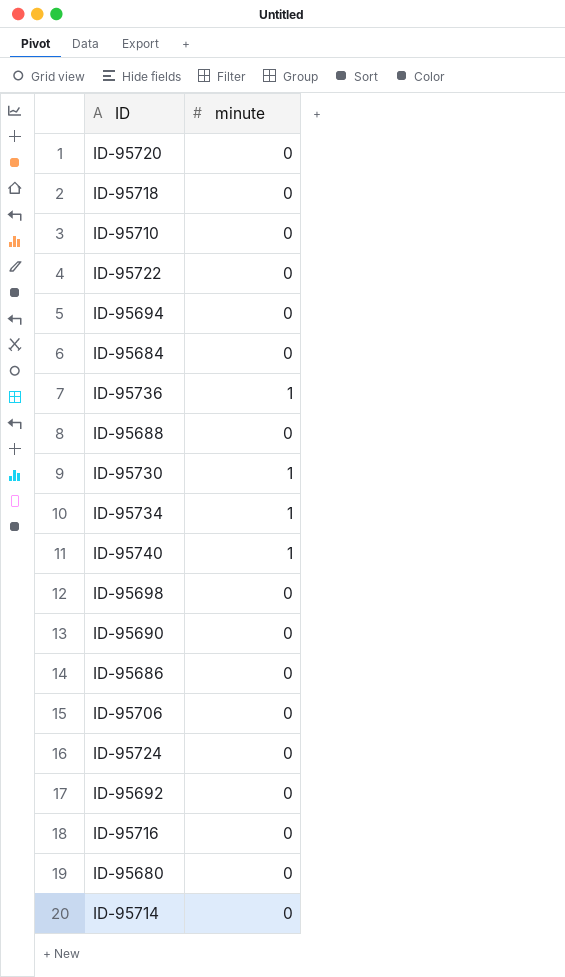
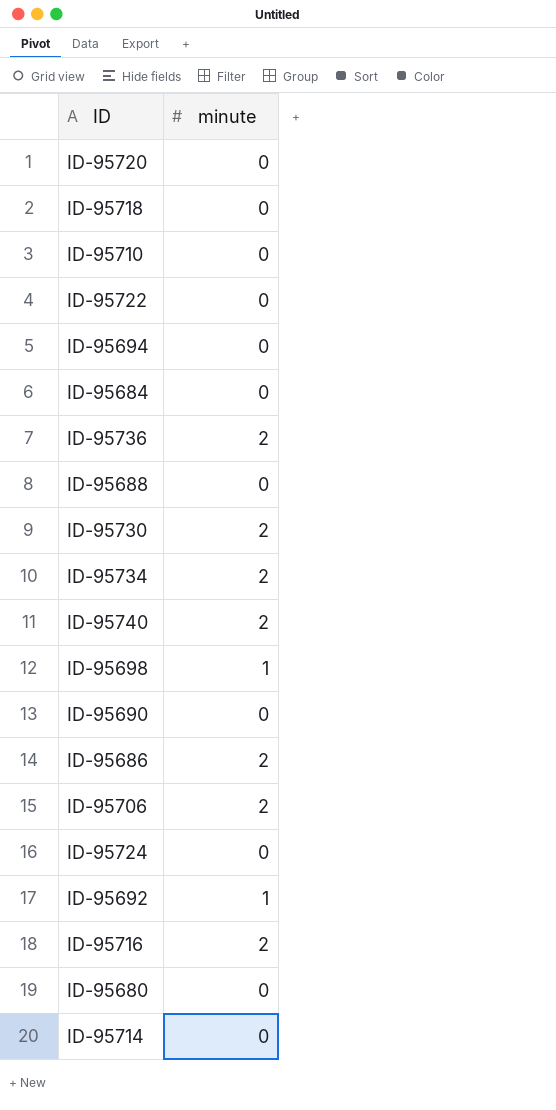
ID-95736 | minute: 1 -> 2
ID-95730 | minute: 1 -> 2
ID-95734 | minute: 1 -> 2
ID-95740 | minute: 1 -> 2
ID-95698 | minute: 0 -> 1
ID-95686 | minute: 0 -> 2
ID-95706 | minute: 0 -> 2
ID-95692 | minute: 0 -> 1
ID-95716 | minute: 0 -> 2

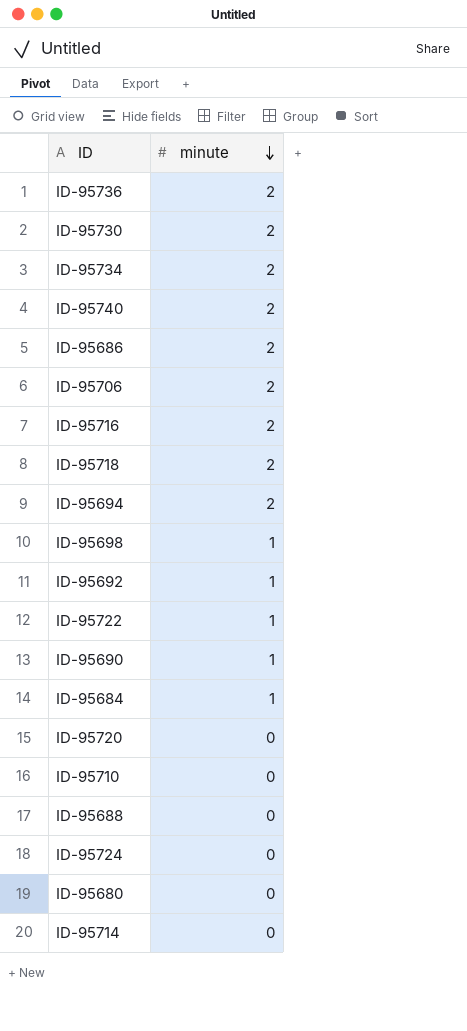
row order: none -> minute descending
ID-95718 | minute: 0 -> 2
ID-95694 | minute: 0 -> 2
ID-95722 | minute: 0 -> 1
ID-95690 | minute: 0 -> 1
ID-95684 | minute: 0 -> 1

